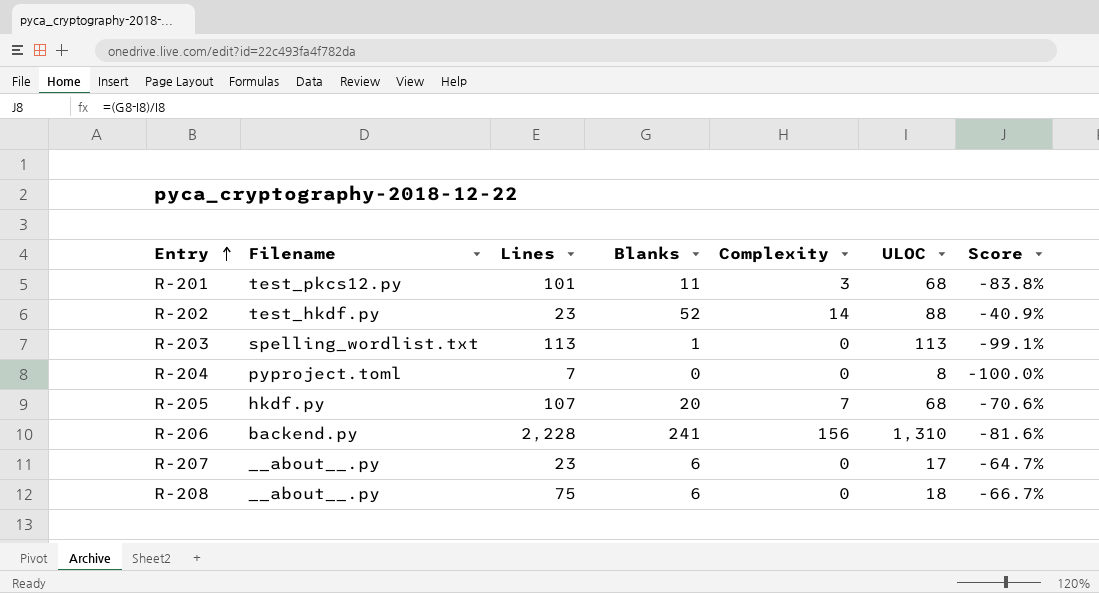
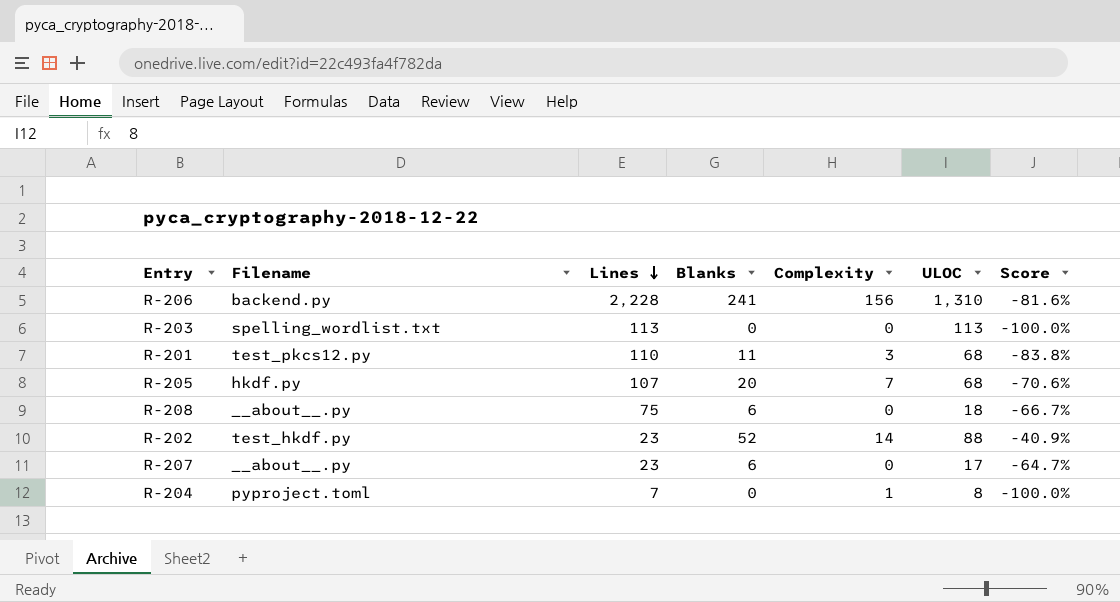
row order: Entry ascending -> Lines descending
R-203 | Blanks: 1 -> 0
R-203 | Score: -99.1% -> -100.0%
R-201 | Lines: 101 -> 110
R-204 | Complexity: 0 -> 1

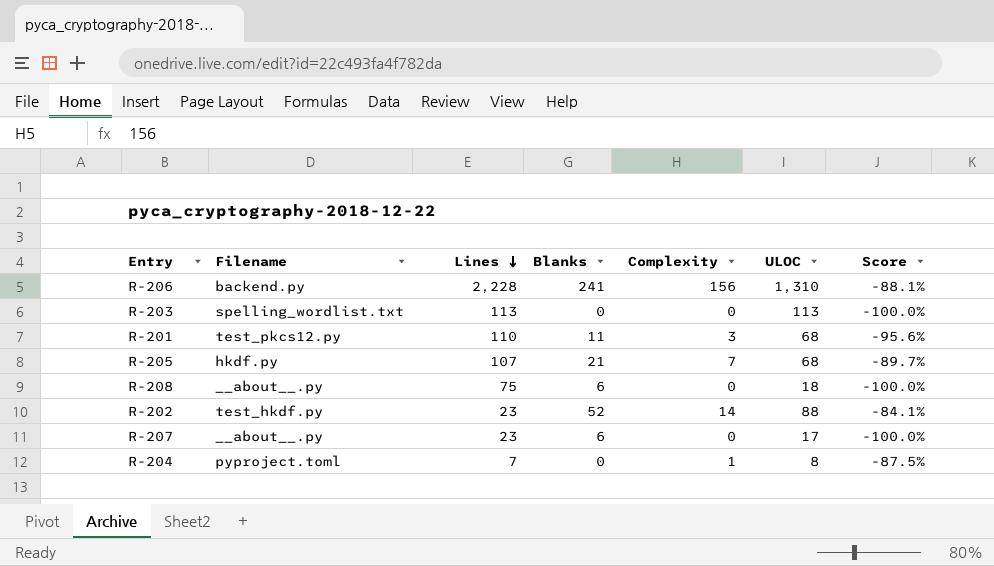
column Score | formula: ([Blanks] - [ULOC]) / [ULOC] -> ([Complexity] - [ULOC]) / [ULOC]
R-205 | Blanks: 20 -> 21

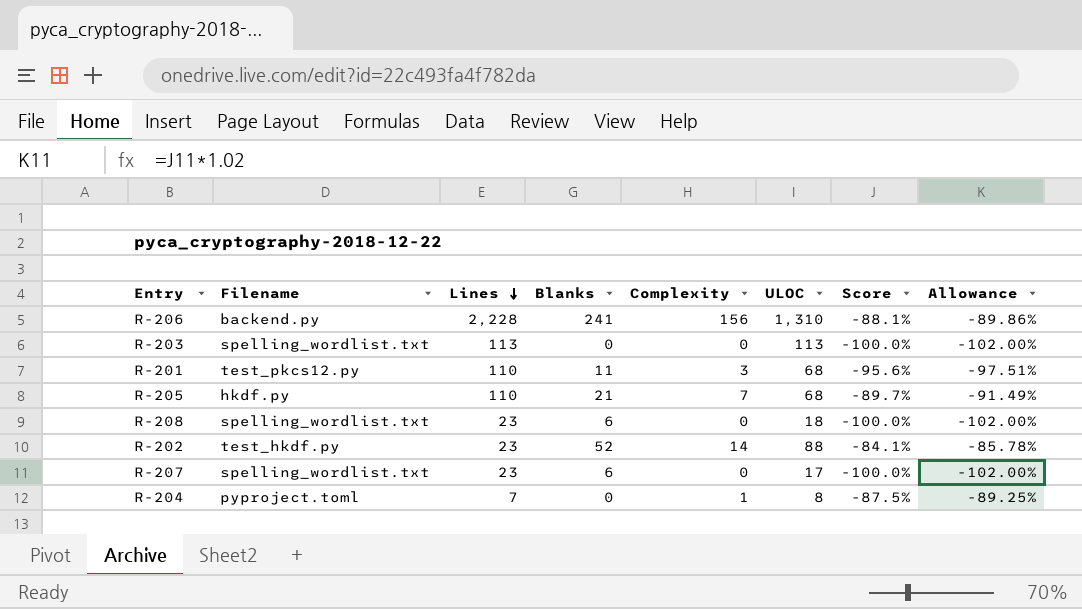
column Allowance | formula: none -> [Score] * 1.02
R-205 | Lines: 107 -> 110
R-208 | Filename: __about__.py -> spelling_wordlist.txt
R-208 | Lines: 75 -> 23
R-207 | Filename: __about__.py -> spelling_wordlist.txt

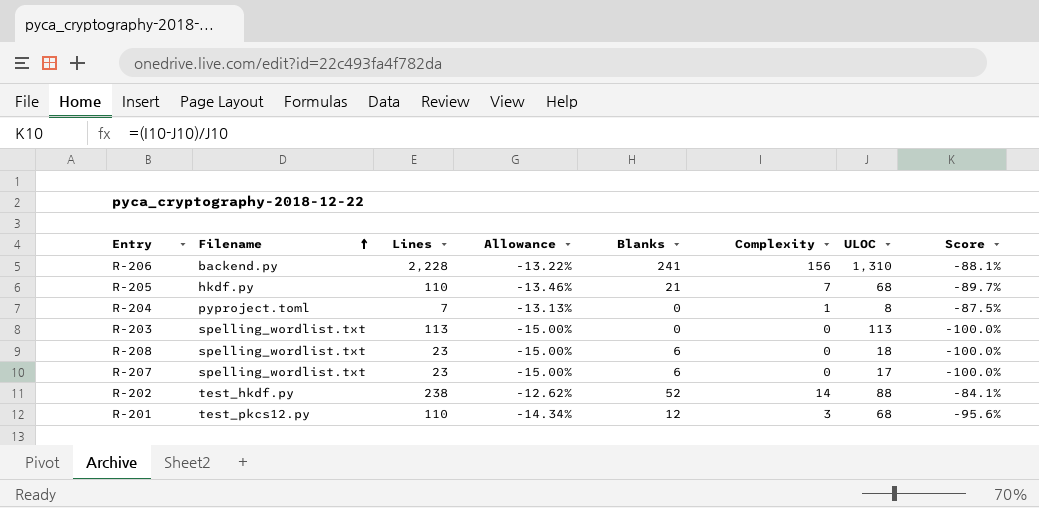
row order: Lines descending -> Filename ascending
column Allowance | formula: [Score] * 1.02 -> [Score] * 0.15
column Allowance | position: 8 -> 4
R-202 | Lines: 23 -> 238
R-201 | Blanks: 11 -> 12

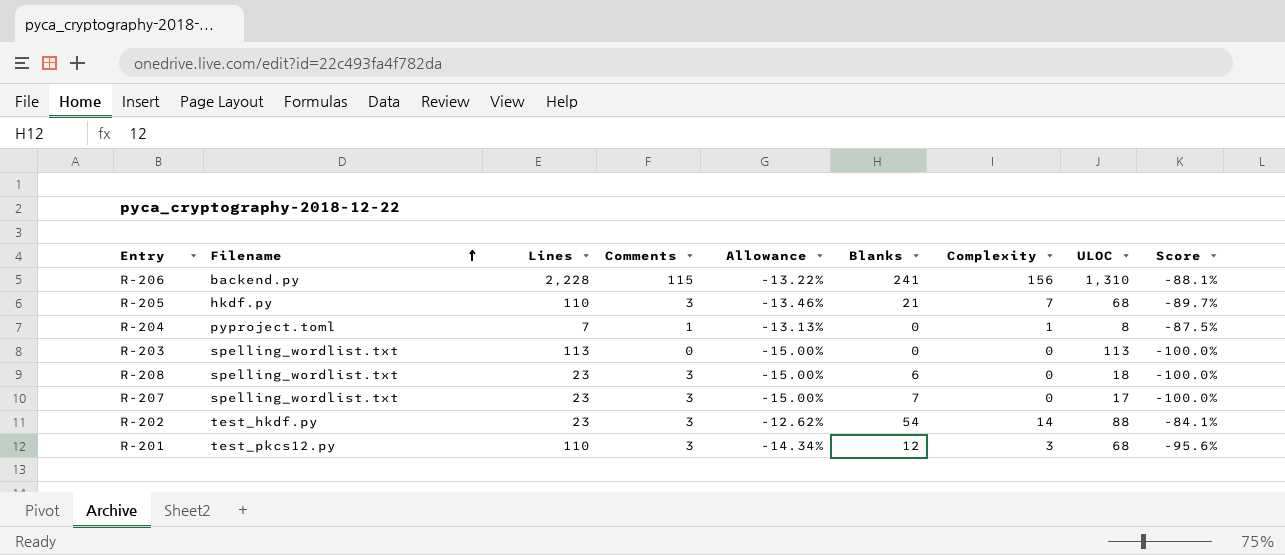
column Comments | position: none -> 4
R-207 | Blanks: 6 -> 7
R-202 | Lines: 238 -> 23
R-202 | Blanks: 52 -> 54

